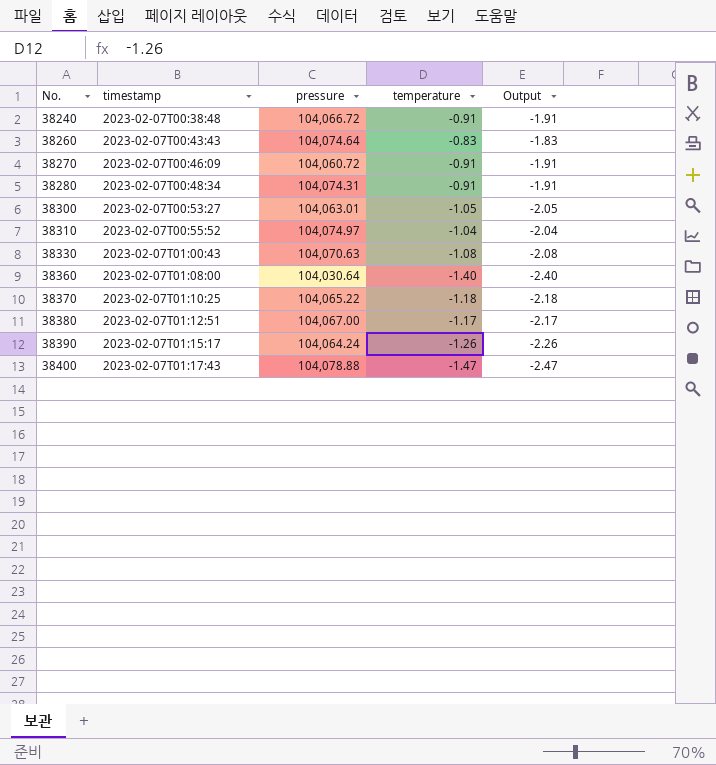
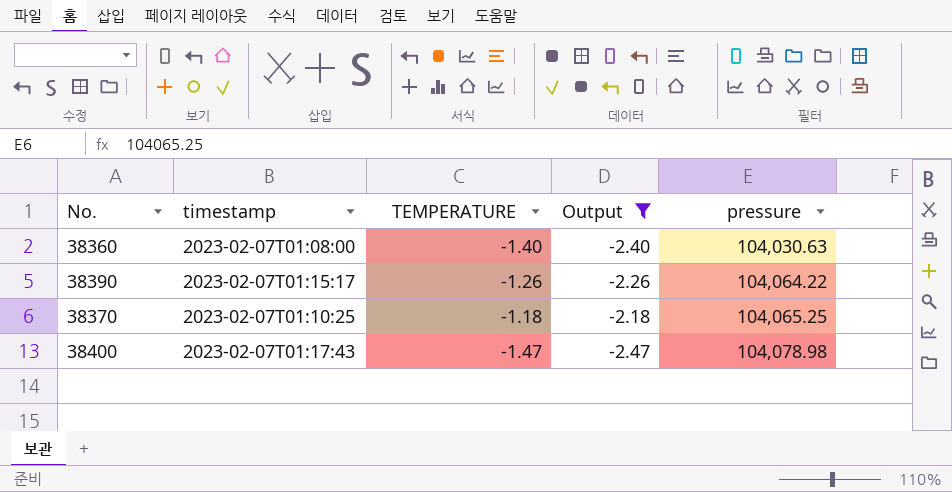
filter: none -> Output <= -2.18
row order: No. ascending -> pressure ascending
column name: temperature -> TEMPERATURE
column pressure | position: 3 -> 5
38360 | pressure: 104,030.64 -> 104,030.63
38390 | pressure: 104,064.24 -> 104,064.22
38370 | pressure: 104,065.22 -> 104,065.25
38400 | pressure: 104,078.88 -> 104,078.98

